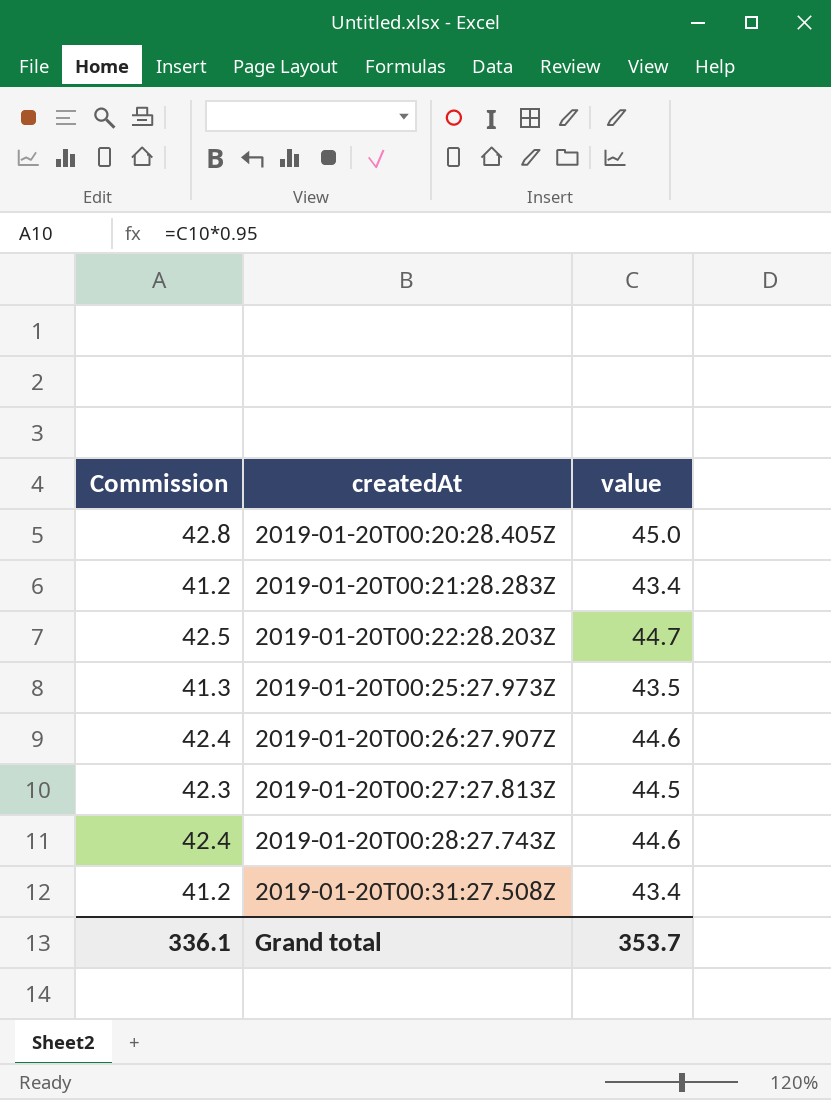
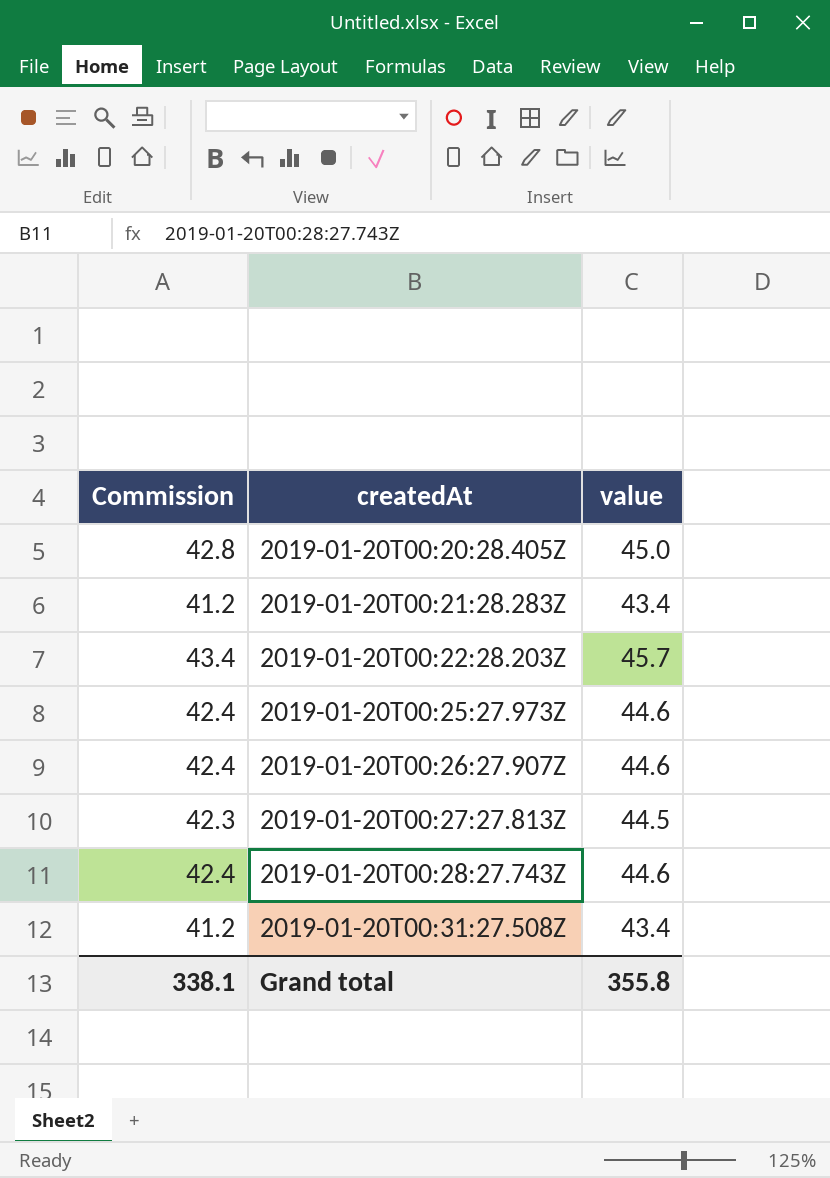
2019-01-20T00:22:28.203Z | Commission: 42.5 -> 43.4
2019-01-20T00:22:28.203Z | value: 44.7 -> 45.7
2019-01-20T00:25:27.973Z | Commission: 41.3 -> 42.4
2019-01-20T00:25:27.973Z | value: 43.5 -> 44.6
Grand total | Commission: 336.1 -> 338.1
Grand total | value: 353.7 -> 355.8

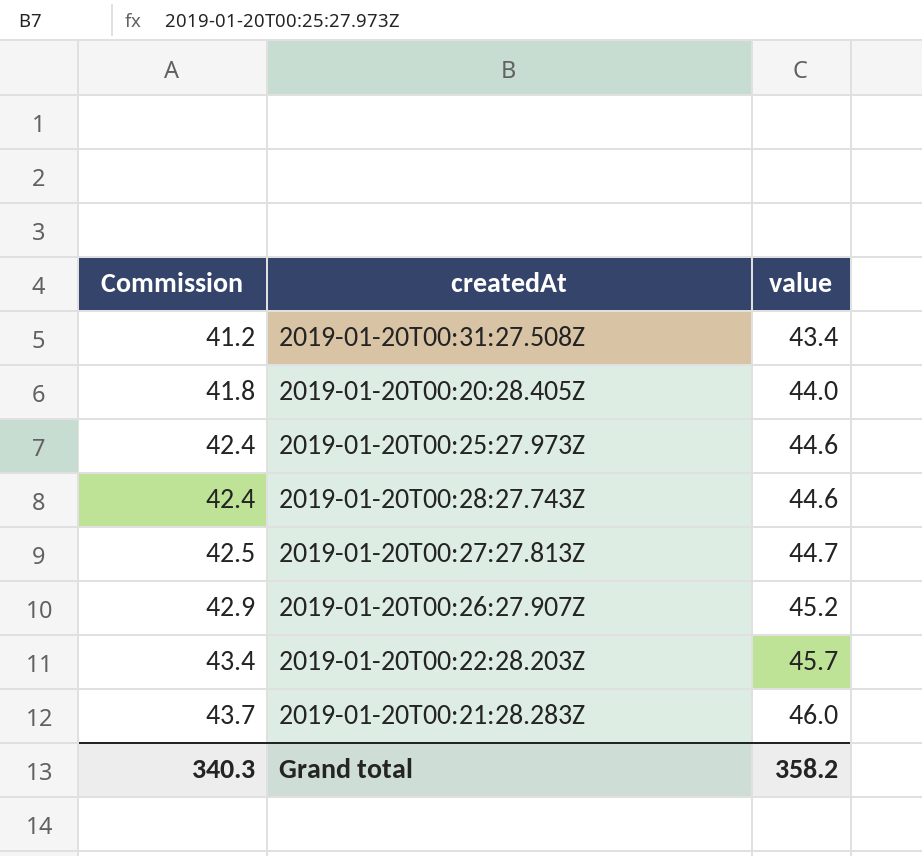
row order: createdAt ascending -> Commission ascending
2019-01-20T00:20:28.405Z | Commission: 42.8 -> 41.8
2019-01-20T00:20:28.405Z | value: 45.0 -> 44.0
2019-01-20T00:27:27.813Z | Commission: 42.3 -> 42.5
2019-01-20T00:27:27.813Z | value: 44.5 -> 44.7
2019-01-20T00:26:27.907Z | Commission: 42.4 -> 42.9
2019-01-20T00:26:27.907Z | value: 44.6 -> 45.2
2019-01-20T00:21:28.283Z | Commission: 41.2 -> 43.7
2019-01-20T00:21:28.283Z | value: 43.4 -> 46.0
Grand total | Commission: 338.1 -> 340.3
Grand total | value: 355.8 -> 358.2

